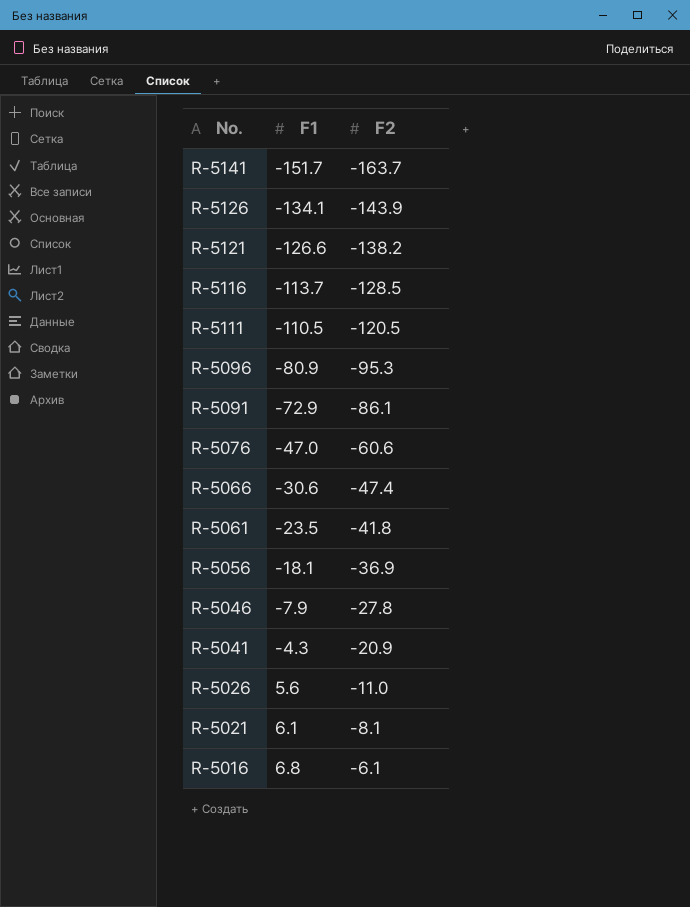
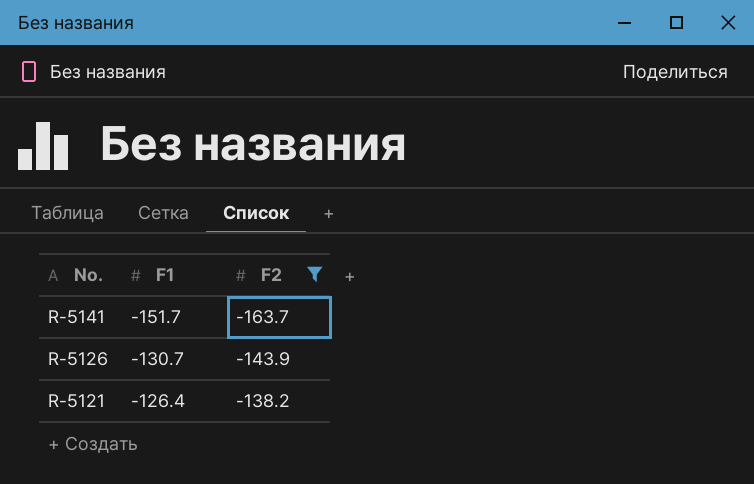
filter: none -> F2 <= -138.2
R-5126 | F1: -134.1 -> -130.7
R-5121 | F1: -126.6 -> -126.4

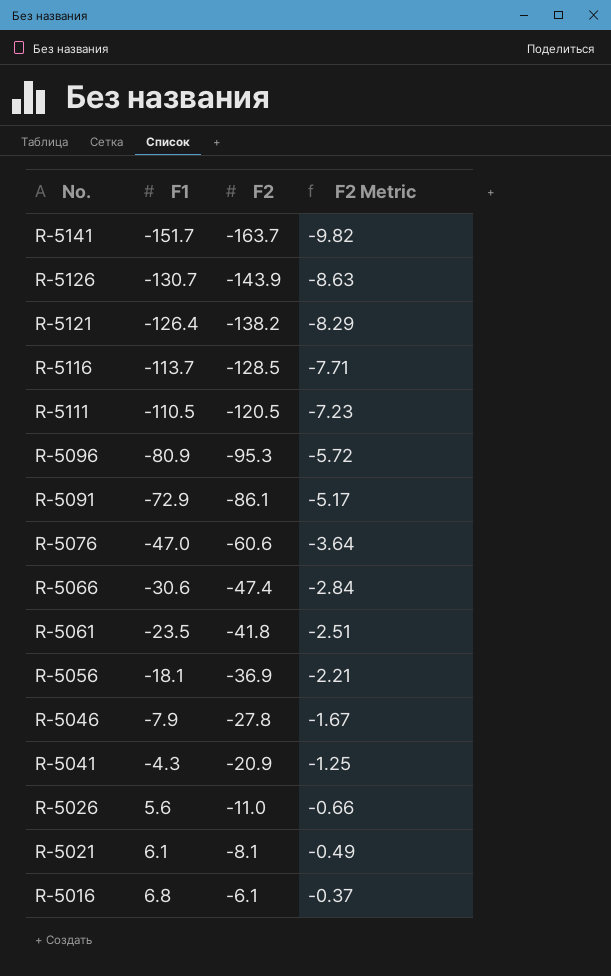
filter: F2 <= -138.2 -> none
column F2 Metric | formula: none -> [F2] * 0.06

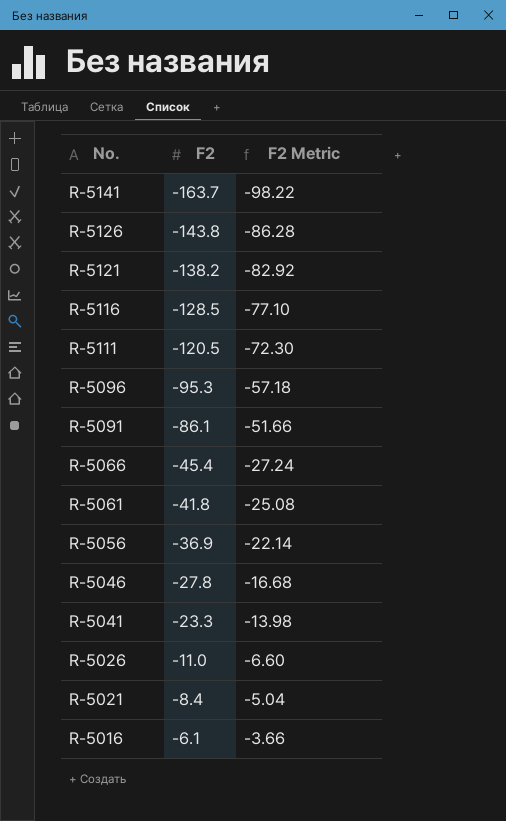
column F1 | position: 2 -> none
column F2 Metric | formula: [F2] * 0.06 -> [F2] * 0.6
row R-5076: -47.0 | -60.6 | -3.64 -> none
R-5126 | F2: -143.9 -> -143.8
R-5066 | F2: -47.4 -> -45.4
R-5041 | F2: -20.9 -> -23.3
R-5021 | F2: -8.1 -> -8.4

